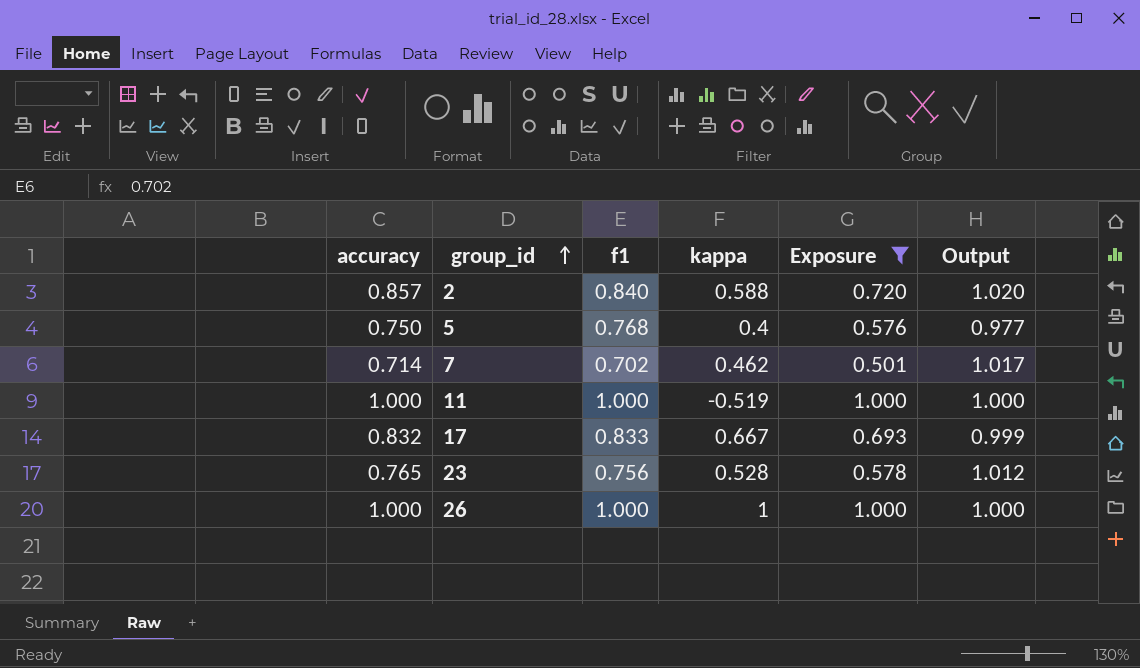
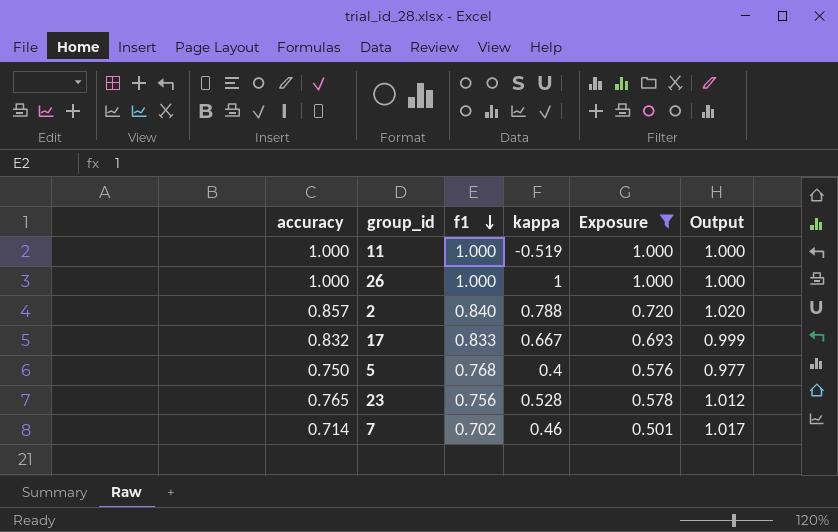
row order: group_id ascending -> f1 descending
2 | kappa: 0.588 -> 0.788
7 | kappa: 0.462 -> 0.46

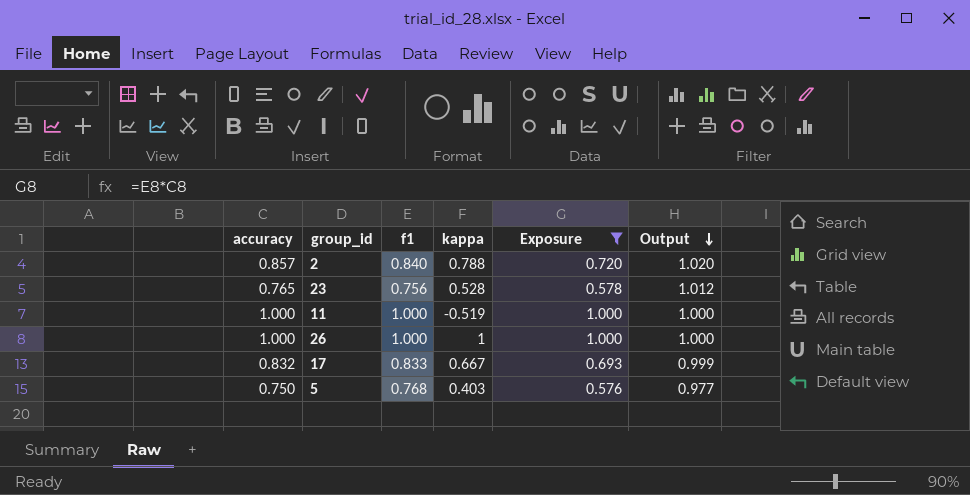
row order: f1 descending -> Output descending
row 7: 0.714 | 0.702 | 0.46 | 0.501 | 1.017 -> none
5 | kappa: 0.4 -> 0.403

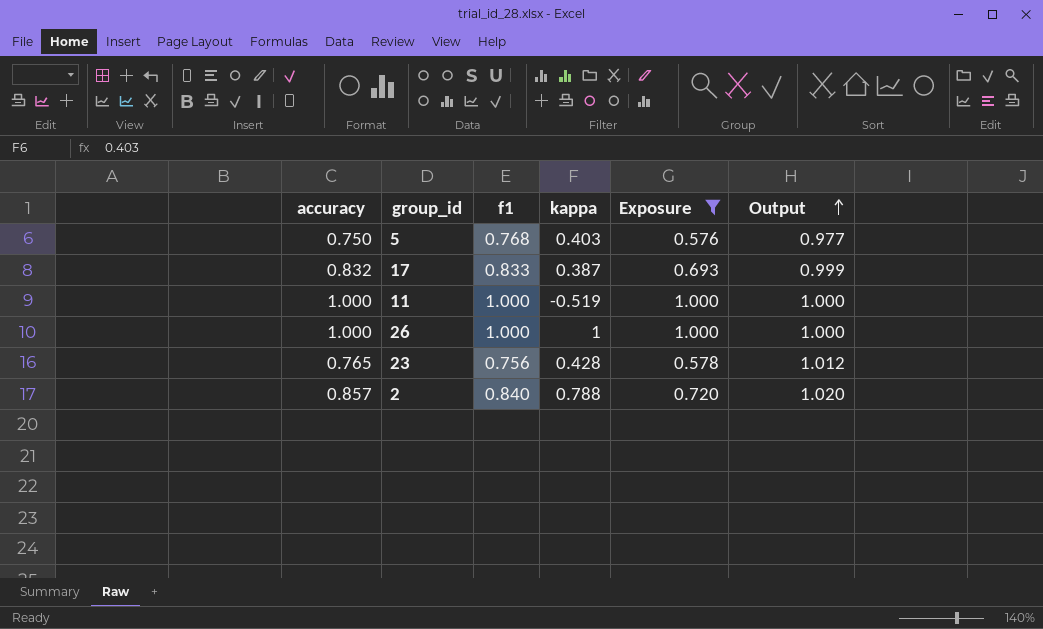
row order: Output descending -> Output ascending
17 | kappa: 0.667 -> 0.387
23 | kappa: 0.528 -> 0.428

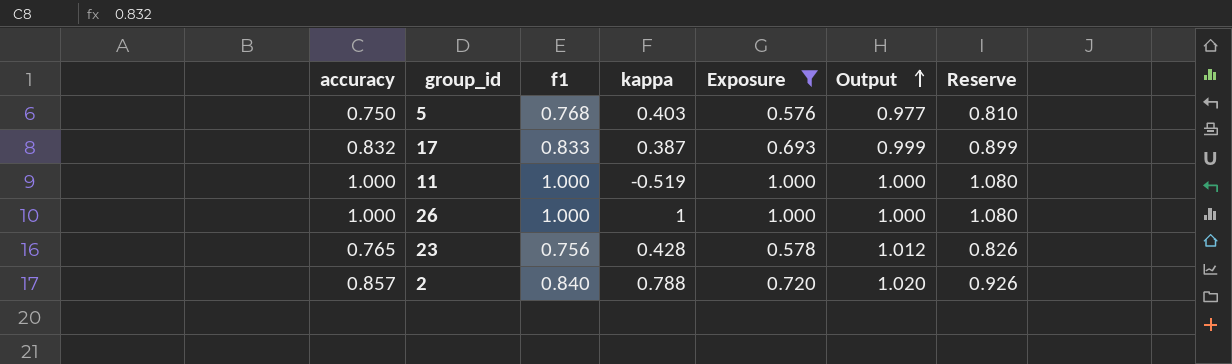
column Reserve | formula: none -> [accuracy] * 1.08

